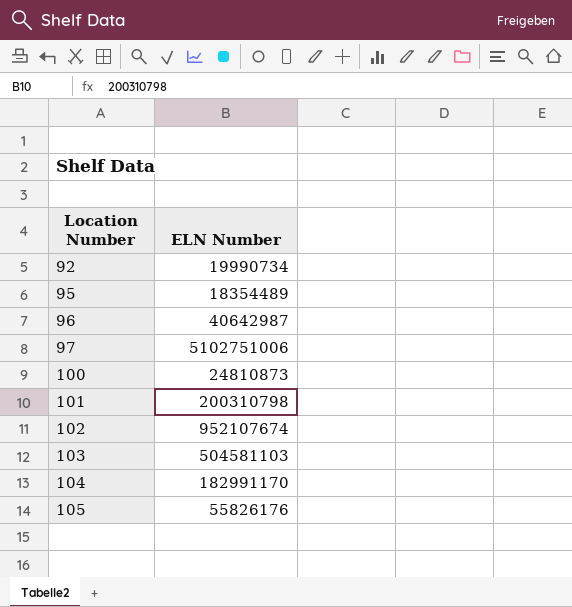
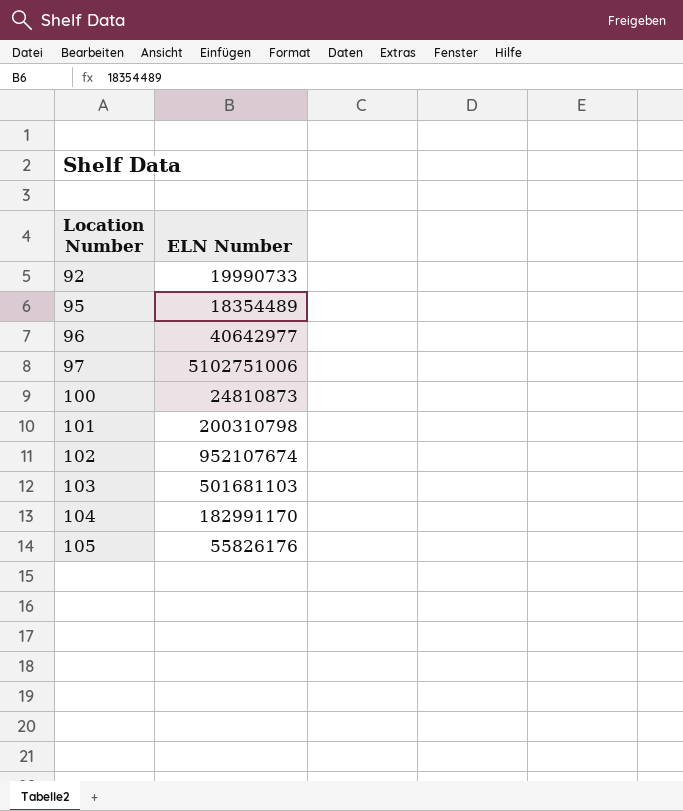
92 | ELN Number: 19990734 -> 19990733
96 | ELN Number: 40642987 -> 40642977
103 | ELN Number: 504581103 -> 501681103

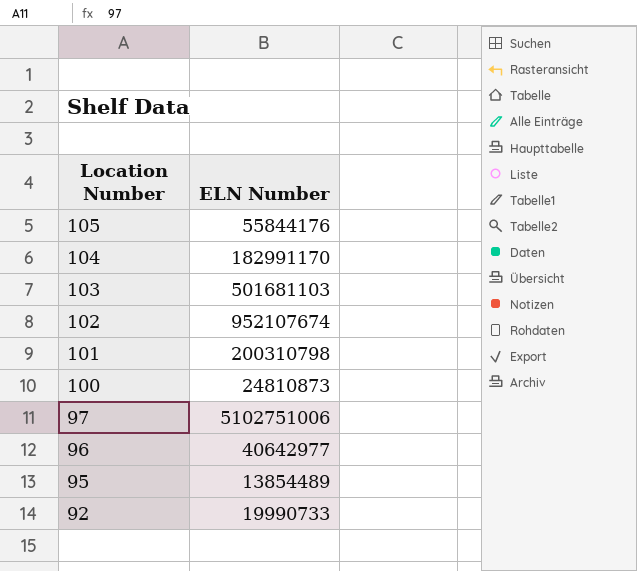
row order: Location Number ascending -> Location Number descending
105 | ELN Number: 55826176 -> 55844176
95 | ELN Number: 18354489 -> 13854489

